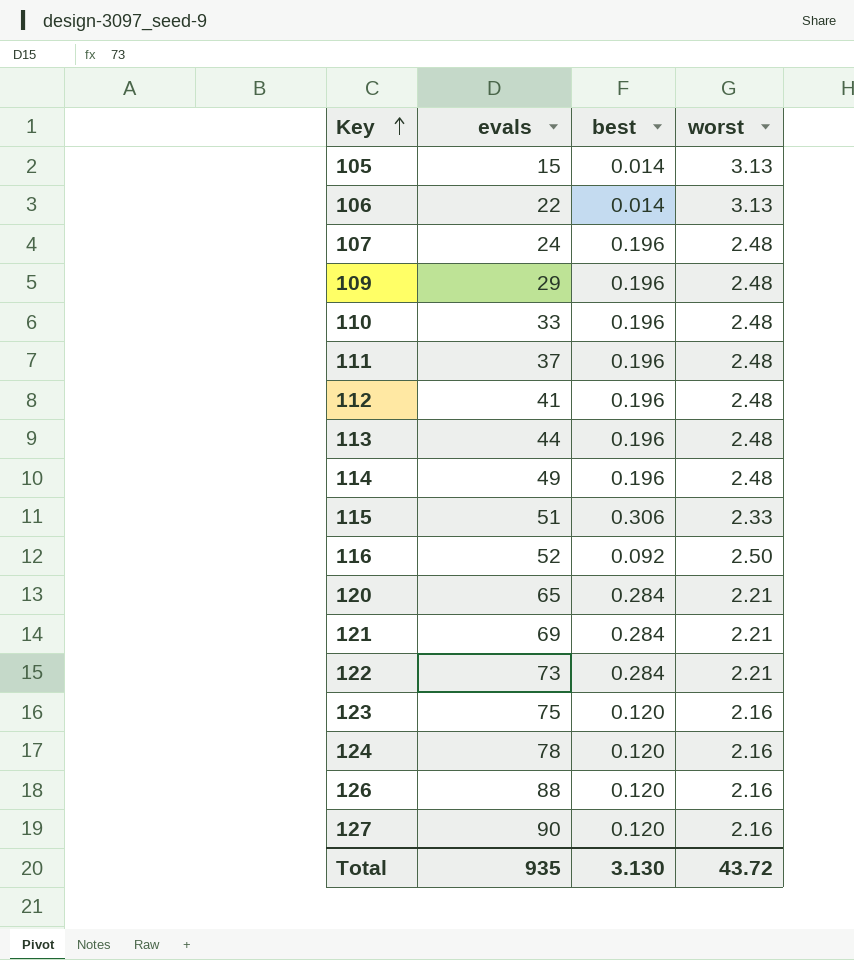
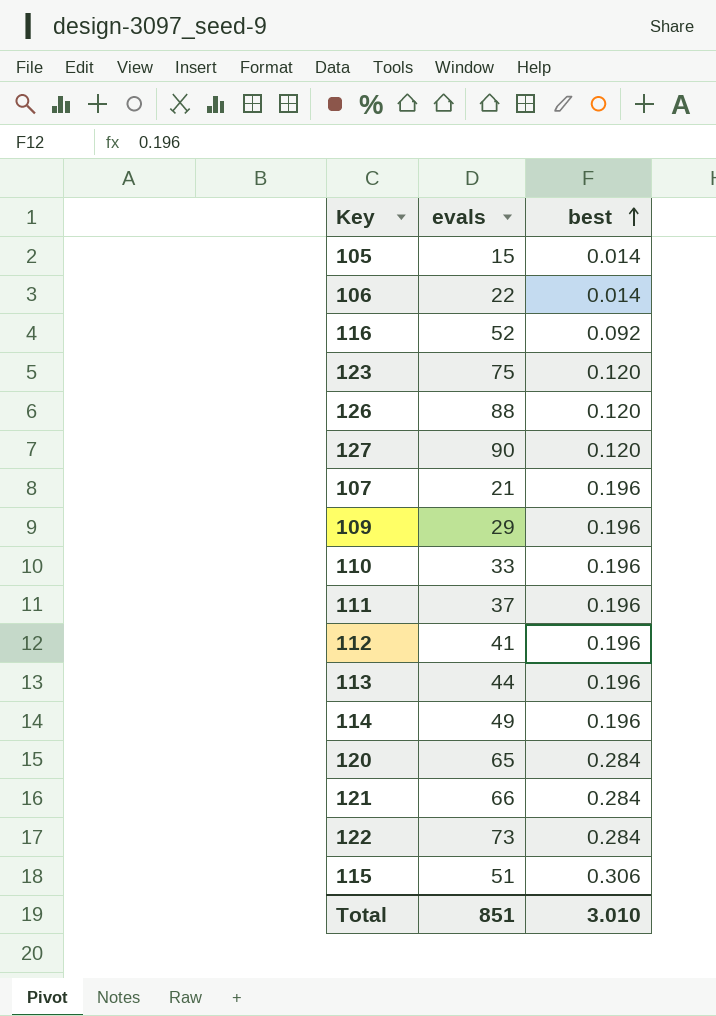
row order: Key ascending -> best ascending
column worst | position: 4 -> none
row 124: 78 | 0.120 | 2.16 -> none
107 | evals: 24 -> 21
121 | evals: 69 -> 66
Total | evals: 935 -> 851
Total | best: 3.130 -> 3.010

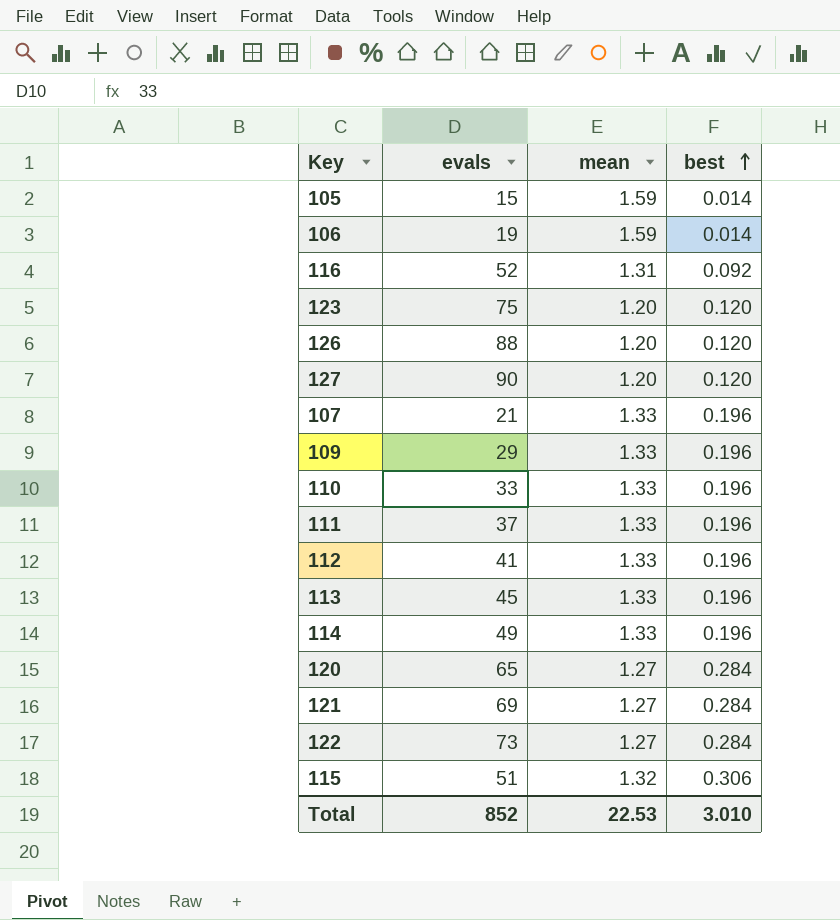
column mean | position: none -> 3
106 | evals: 22 -> 19
113 | evals: 44 -> 45
121 | evals: 66 -> 69
Total | evals: 851 -> 852

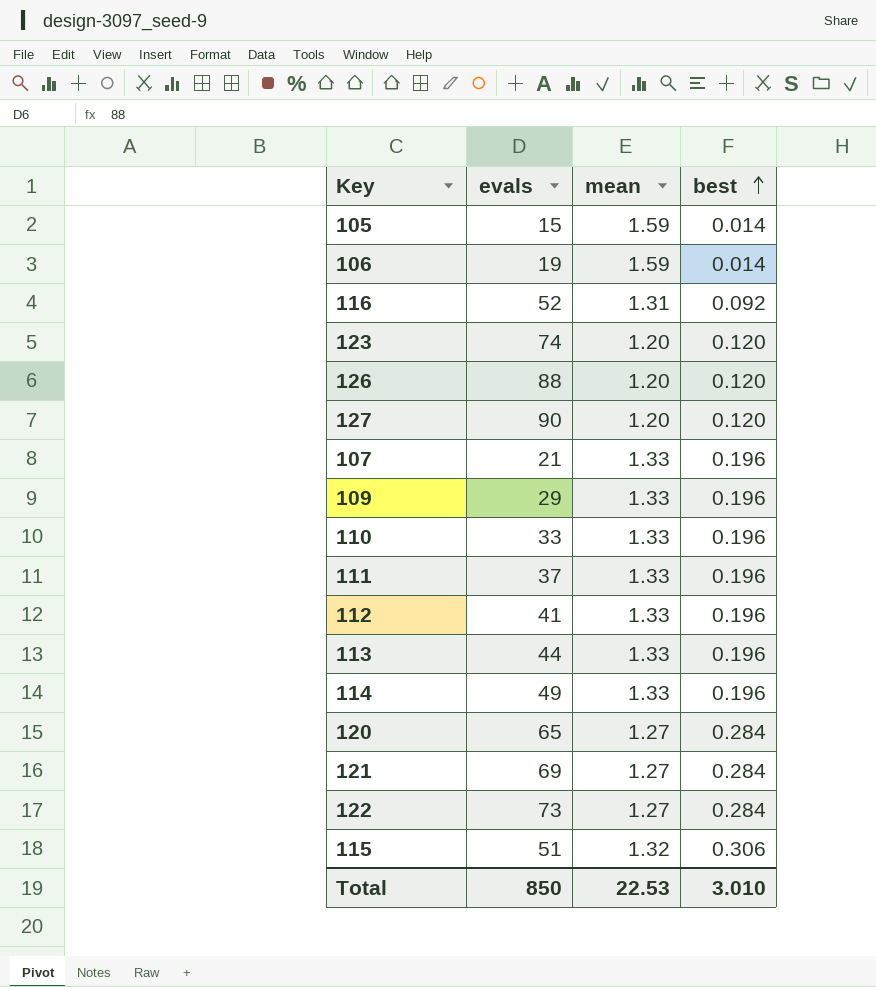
123 | evals: 75 -> 74
113 | evals: 45 -> 44
Total | evals: 852 -> 850

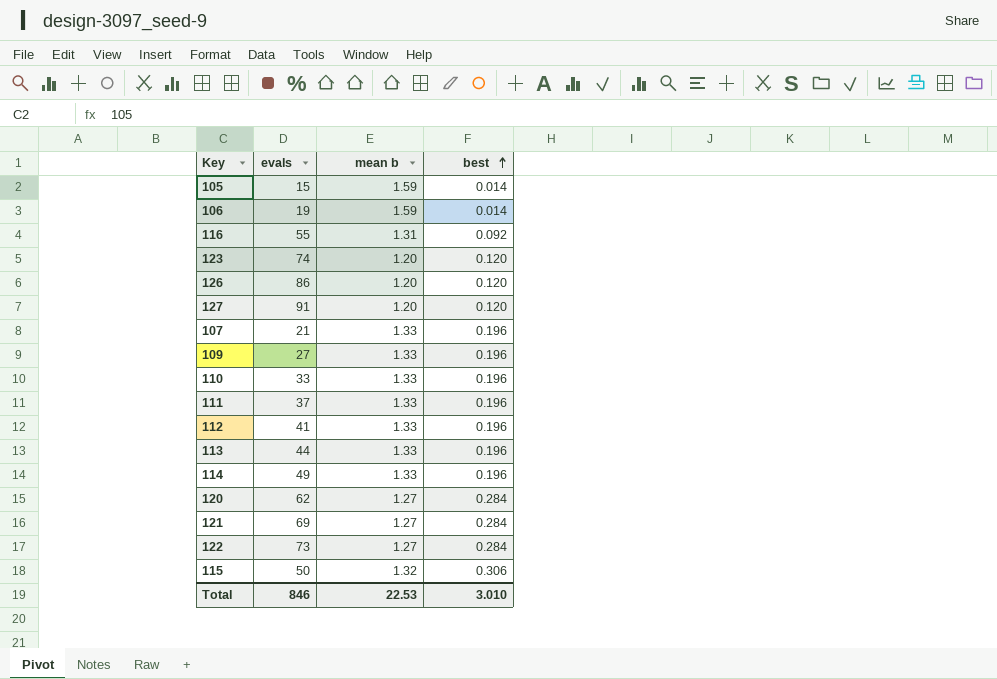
column name: mean -> mean b
116 | evals: 52 -> 55
126 | evals: 88 -> 86
127 | evals: 90 -> 91
109 | evals: 29 -> 27
120 | evals: 65 -> 62
115 | evals: 51 -> 50
Total | evals: 850 -> 846

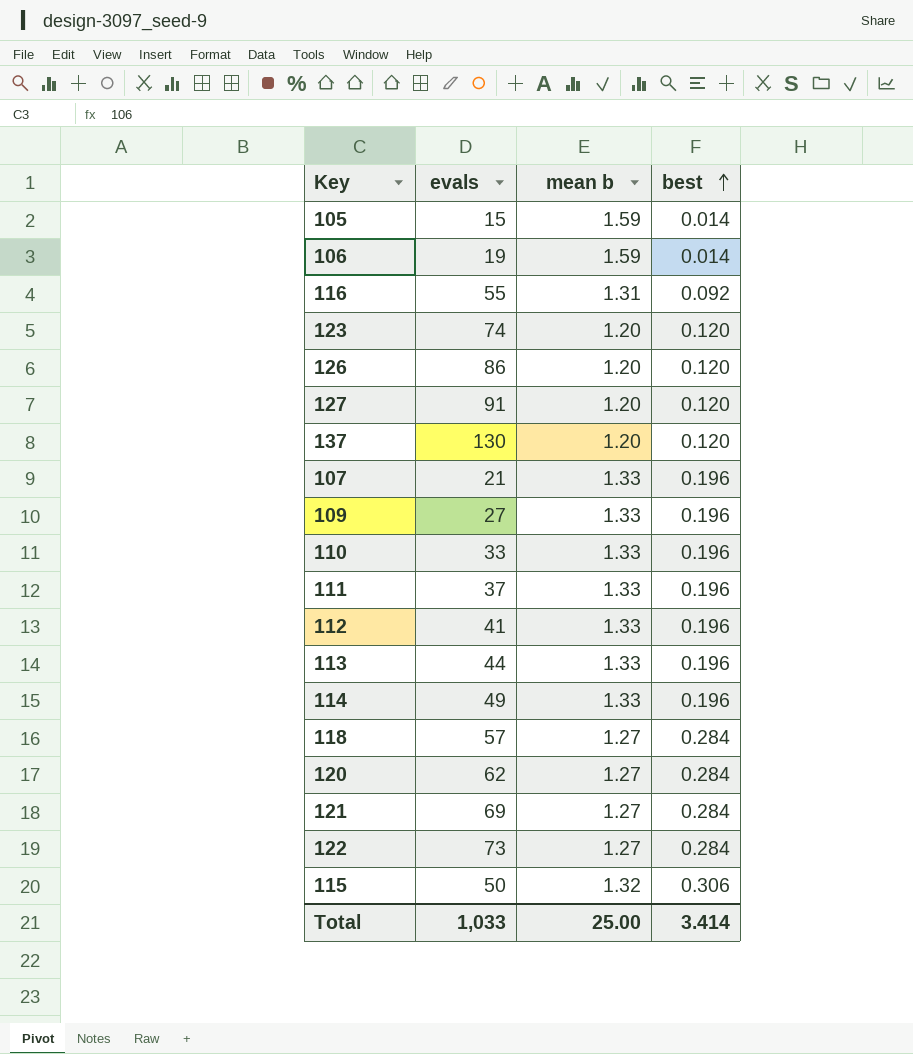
row 137: none -> 130 | 1.20 | 0.120
row 118: none -> 57 | 1.27 | 0.284
Total | evals: 846 -> 1,033
Total | mean b: 22.53 -> 25.00
Total | best: 3.010 -> 3.414

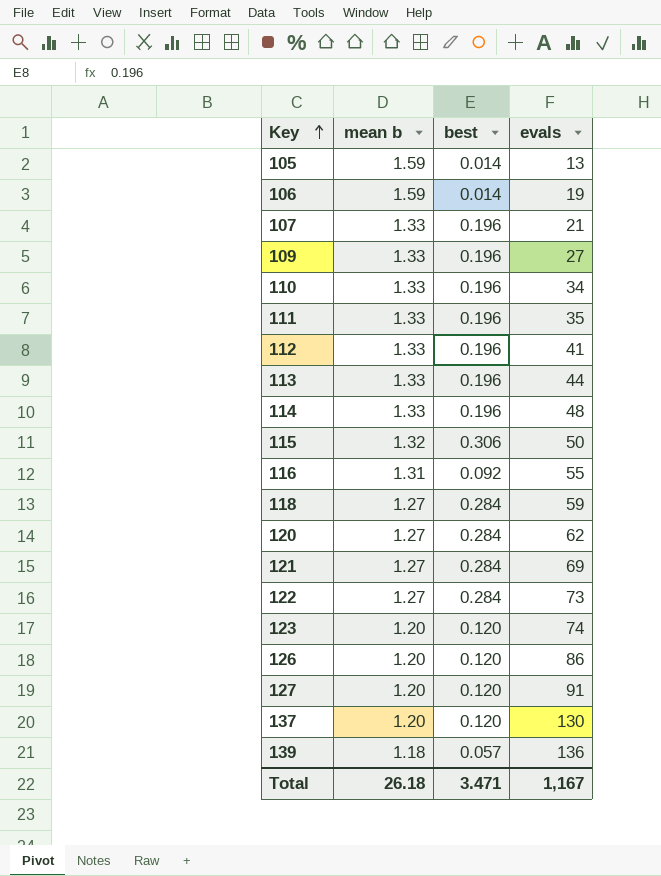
row order: best ascending -> Key ascending
column evals | position: 2 -> 4
105 | evals: 15 -> 13
110 | evals: 33 -> 34
111 | evals: 37 -> 35
114 | evals: 49 -> 48
118 | evals: 57 -> 59
row 139: none -> 1.18 | 0.057 | 136
Total | mean b: 25.00 -> 26.18
Total | best: 3.414 -> 3.471
Total | evals: 1,033 -> 1,167

